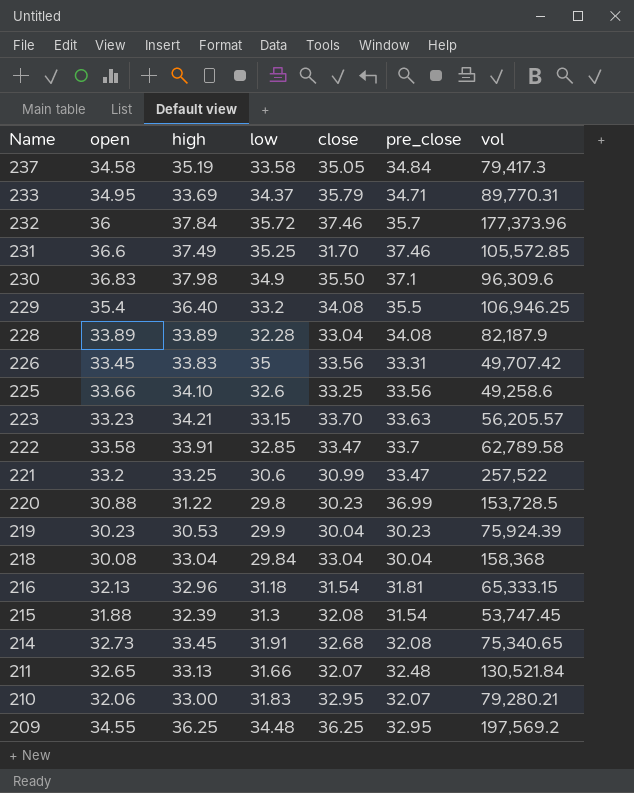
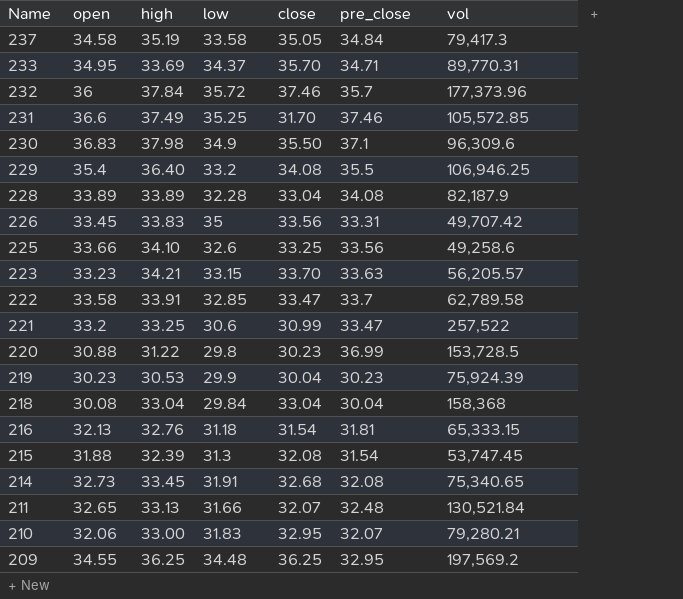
233 | close: 35.79 -> 35.70
216 | high: 32.96 -> 32.76

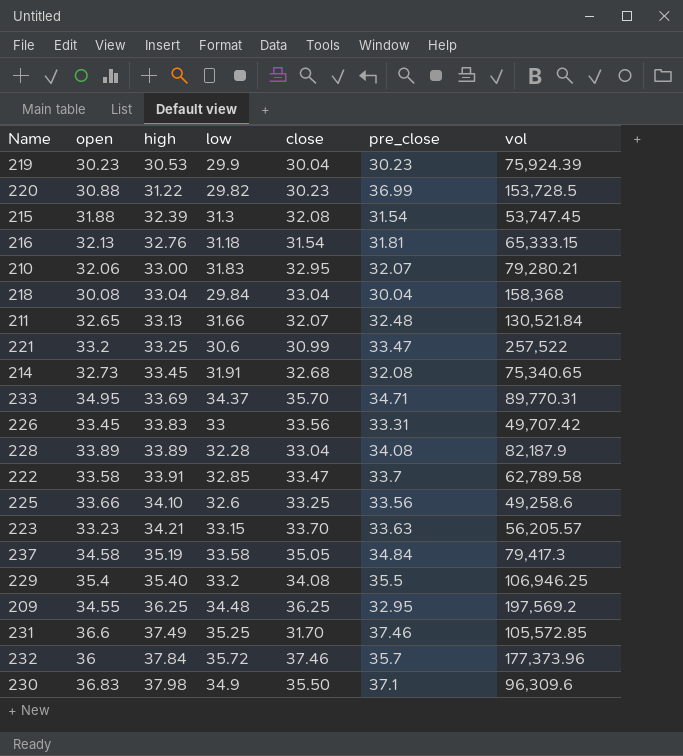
row order: Name descending -> high ascending
220 | low: 29.8 -> 29.82
226 | low: 35 -> 33
229 | high: 36.40 -> 35.40

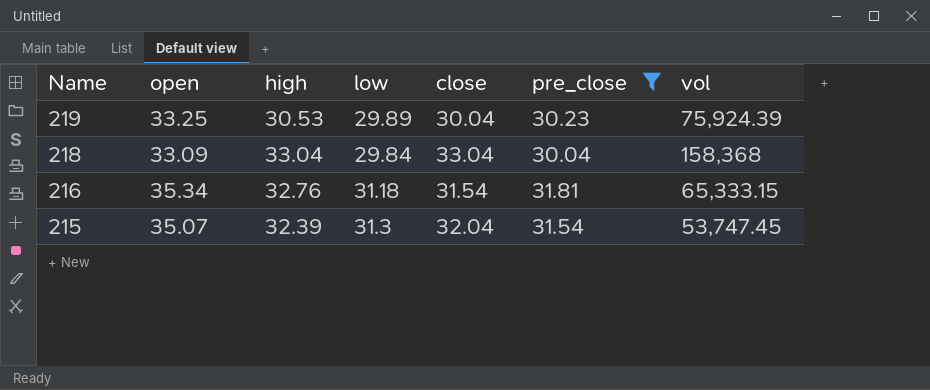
filter: none -> pre_close <= 31.81
row order: high ascending -> Name descending
219 | open: 30.23 -> 33.25
219 | low: 29.9 -> 29.89
218 | open: 30.08 -> 33.09
216 | open: 32.13 -> 35.34
215 | open: 31.88 -> 35.07
215 | close: 32.08 -> 32.04

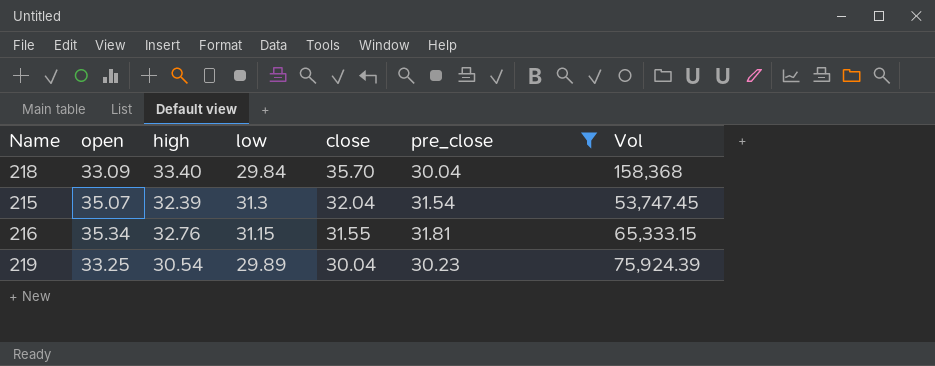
row order: Name descending -> close descending
column name: vol -> Vol
218 | high: 33.04 -> 33.40
218 | close: 33.04 -> 35.70
216 | low: 31.18 -> 31.15
216 | close: 31.54 -> 31.55
219 | high: 30.53 -> 30.54

